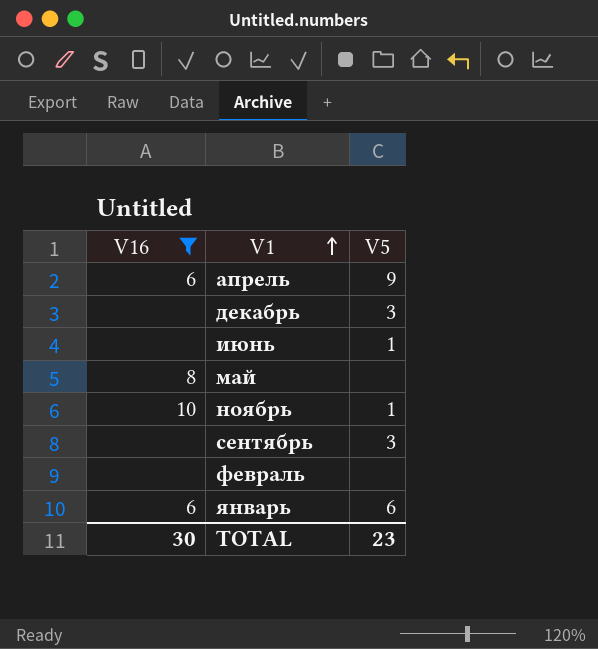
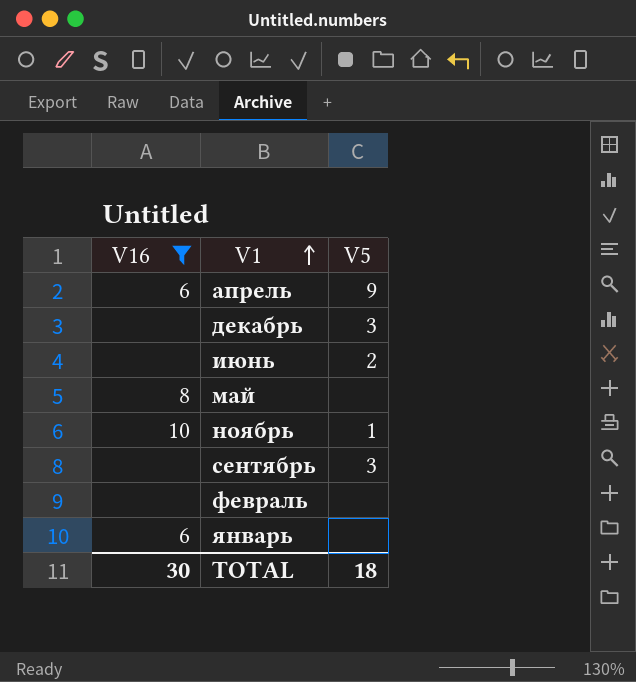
июнь | V5: 1 -> 2
январь | V5: 6 -> none
TOTAL | V5: 23 -> 18

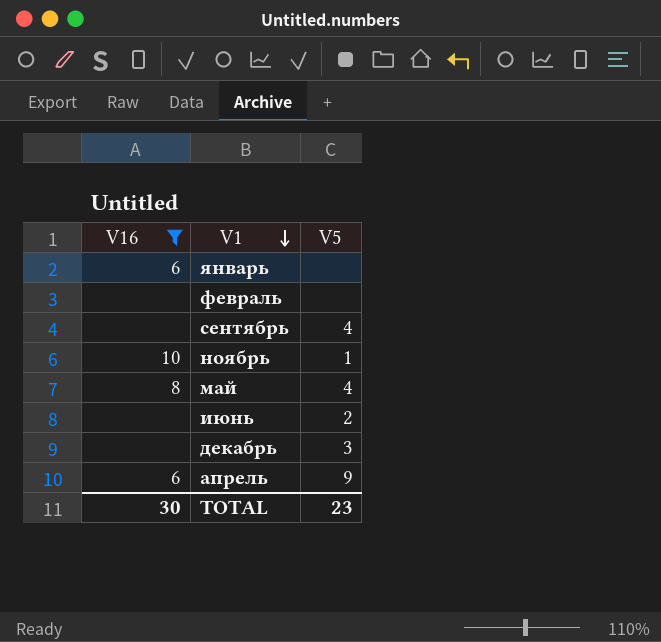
row order: V1 ascending -> V1 descending
сентябрь | V5: 3 -> 4
май | V5: none -> 4
TOTAL | V5: 18 -> 23

